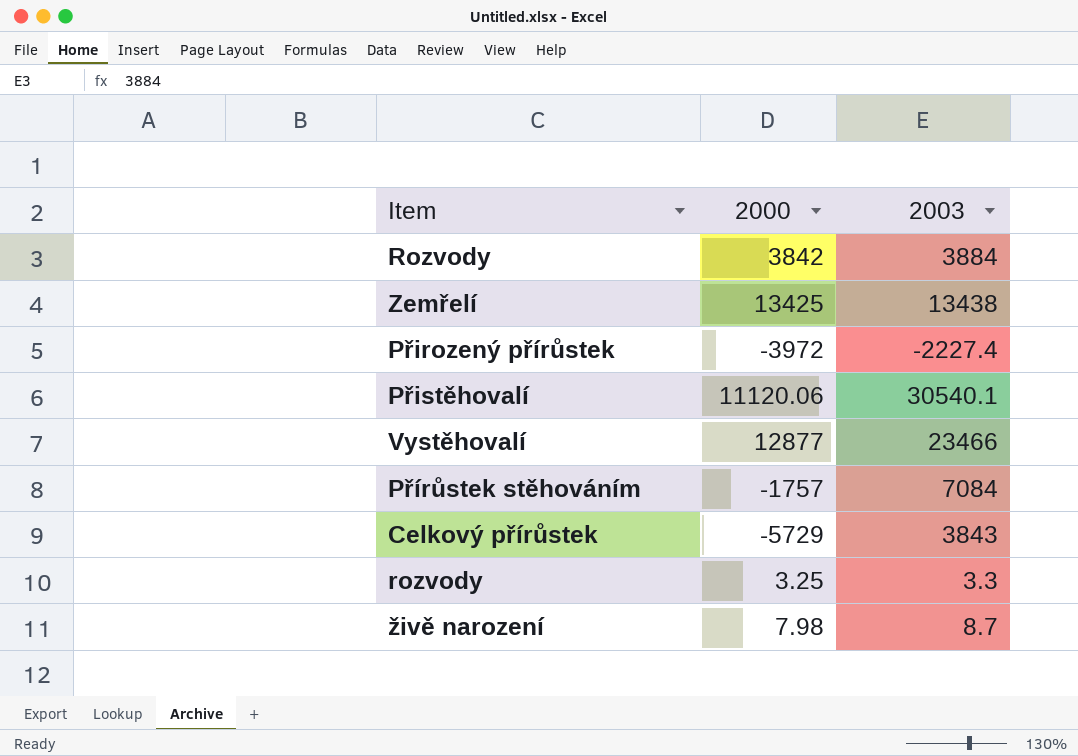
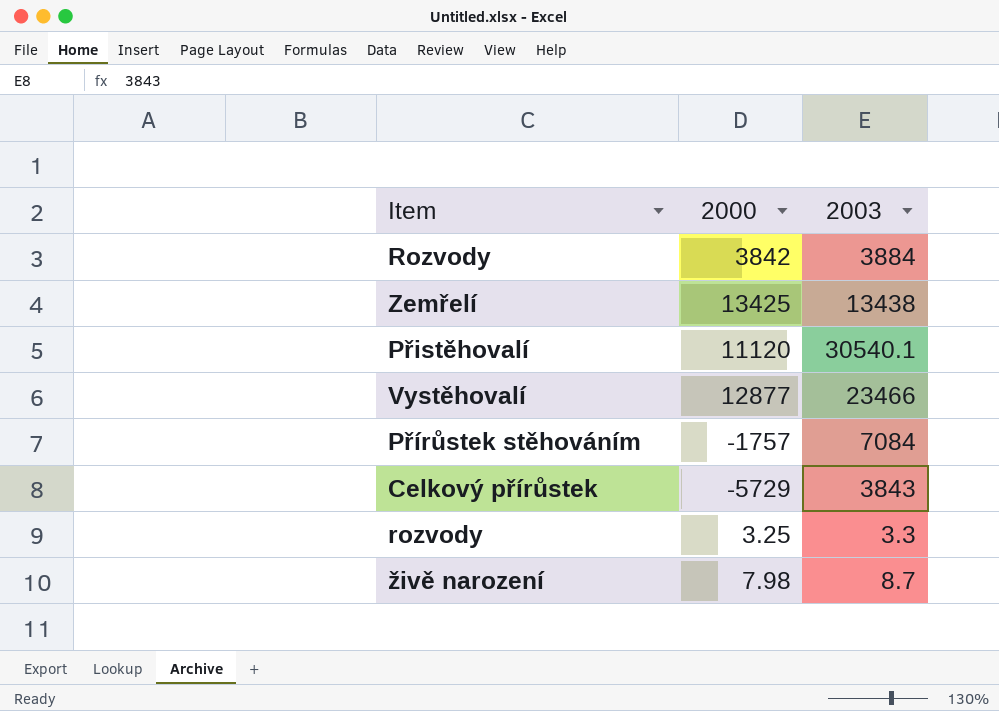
row Přirozený přírůstek: -3972 | -2227.4 -> none
Přistěhovalí | 2000: 11120.06 -> 11120

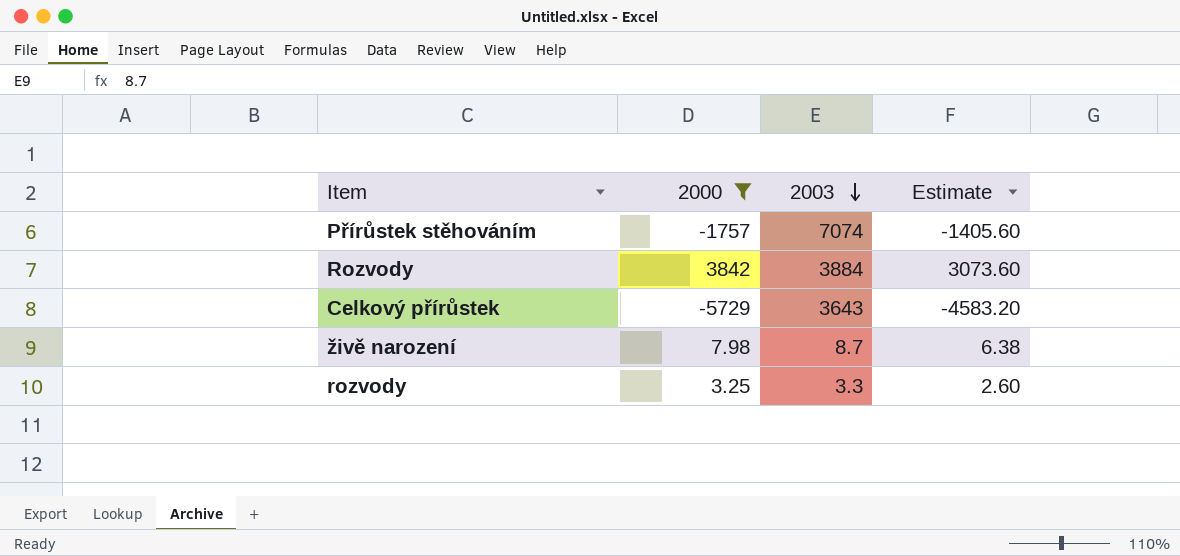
filter: none -> 2000 <= 3842
row order: none -> 2003 descending
column Estimate | formula: none -> [2000] * 0.8
Přírůstek stěhováním | 2003: 7084 -> 7074
Celkový přírůstek | 2003: 3843 -> 3643

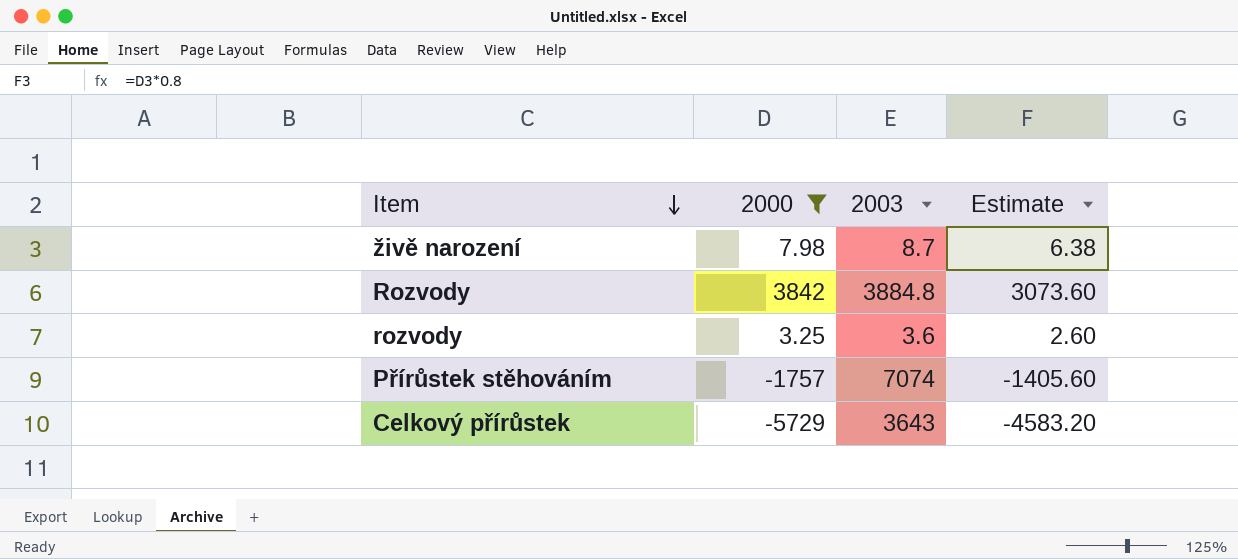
row order: 2003 descending -> Item descending
Rozvody | 2003: 3884 -> 3884.8
rozvody | 2003: 3.3 -> 3.6

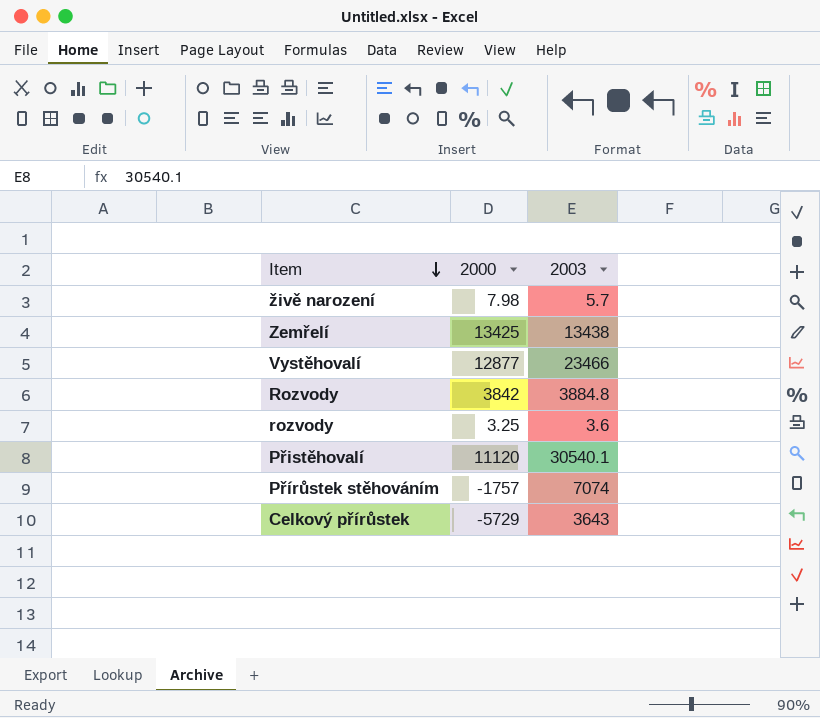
filter: 2000 <= 3842 -> none
column Estimate | formula: [2000] * 0.8 -> none
živě narození | 2003: 8.7 -> 5.7

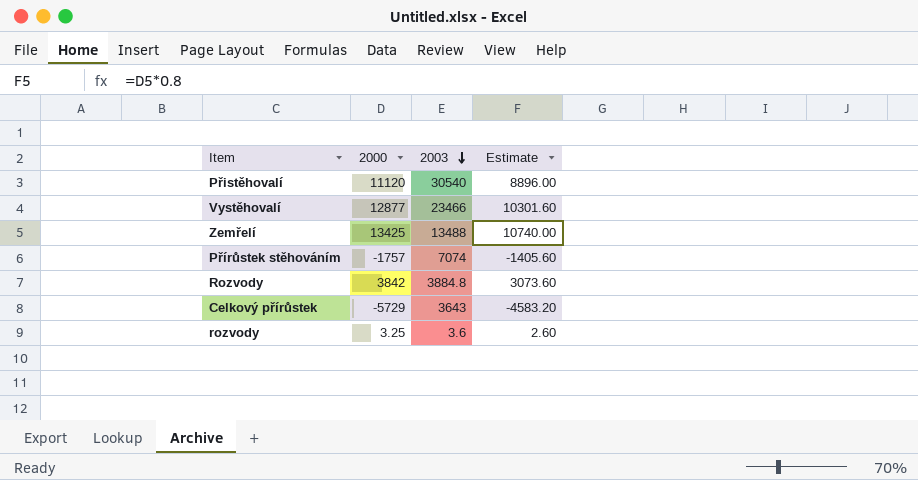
row order: Item descending -> 2003 descending
column Estimate | formula: none -> [2000] * 0.8
row živě narození: 7.98 | 5.7 -> none
Přistěhovalí | 2003: 30540.1 -> 30540
Zemřelí | 2003: 13438 -> 13488

